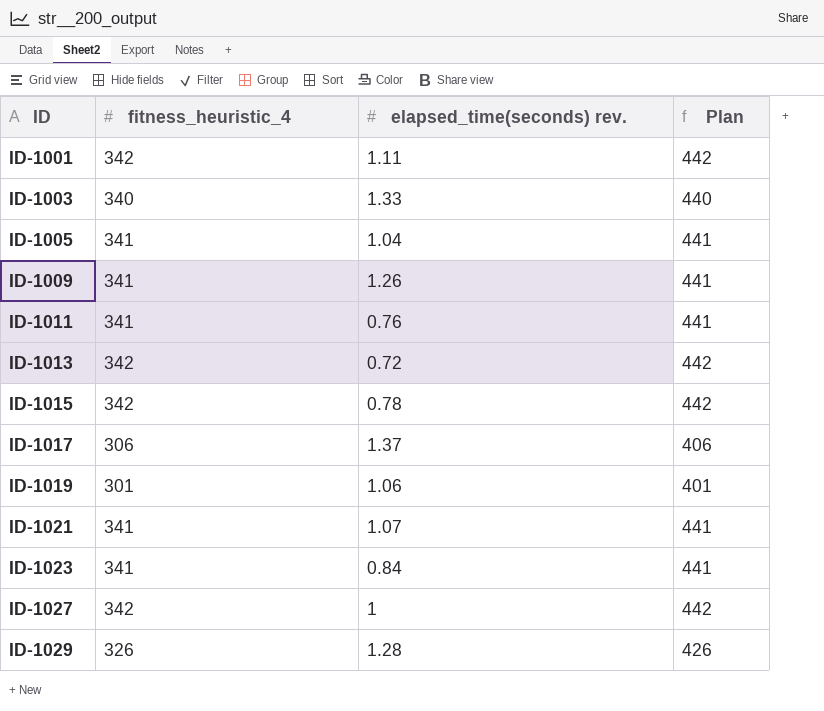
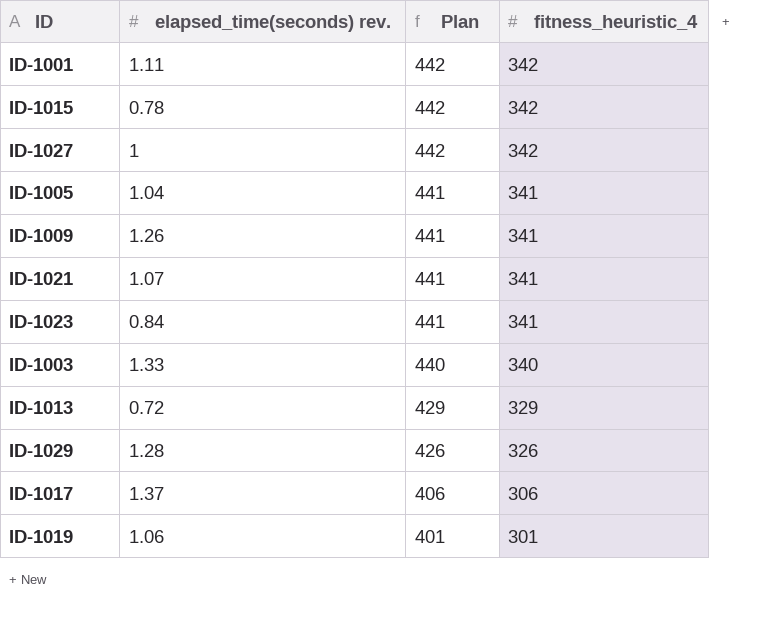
row order: ID ascending -> Plan descending
column fitness_heuristic_4 | position: 2 -> 4
row ID-1011: 341 | 0.76 | 441 -> none
ID-1013 | Plan: 442 -> 429
ID-1013 | fitness_heuristic_4: 342 -> 329

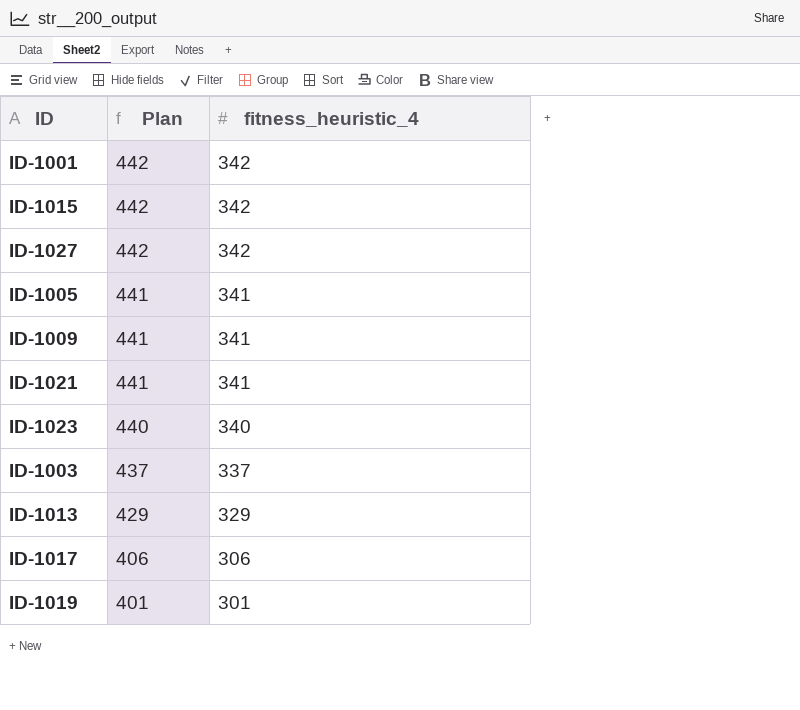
column elapsed_time(seconds) rev. | position: 2 -> none
row ID-1029: 1.28 | 426 | 326 -> none
ID-1023 | Plan: 441 -> 440
ID-1023 | fitness_heuristic_4: 341 -> 340
ID-1003 | Plan: 440 -> 437
ID-1003 | fitness_heuristic_4: 340 -> 337

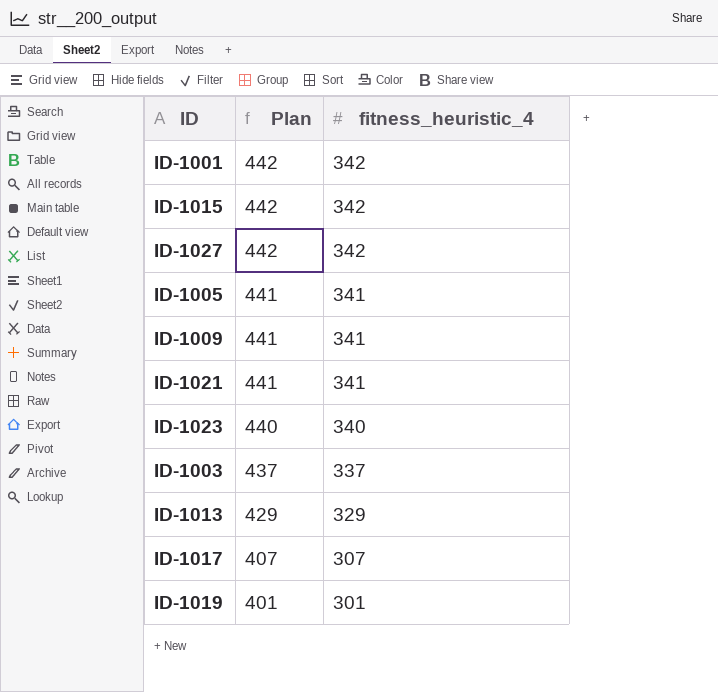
ID-1017 | Plan: 406 -> 407
ID-1017 | fitness_heuristic_4: 306 -> 307

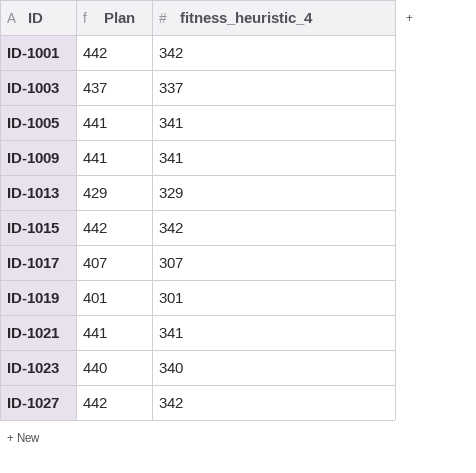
row order: Plan descending -> ID ascending

